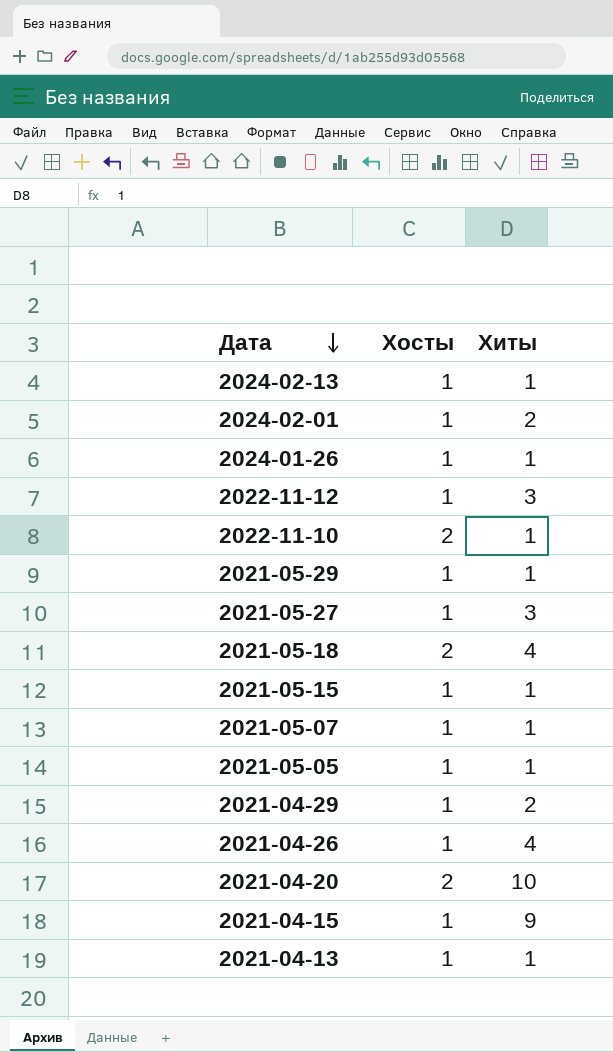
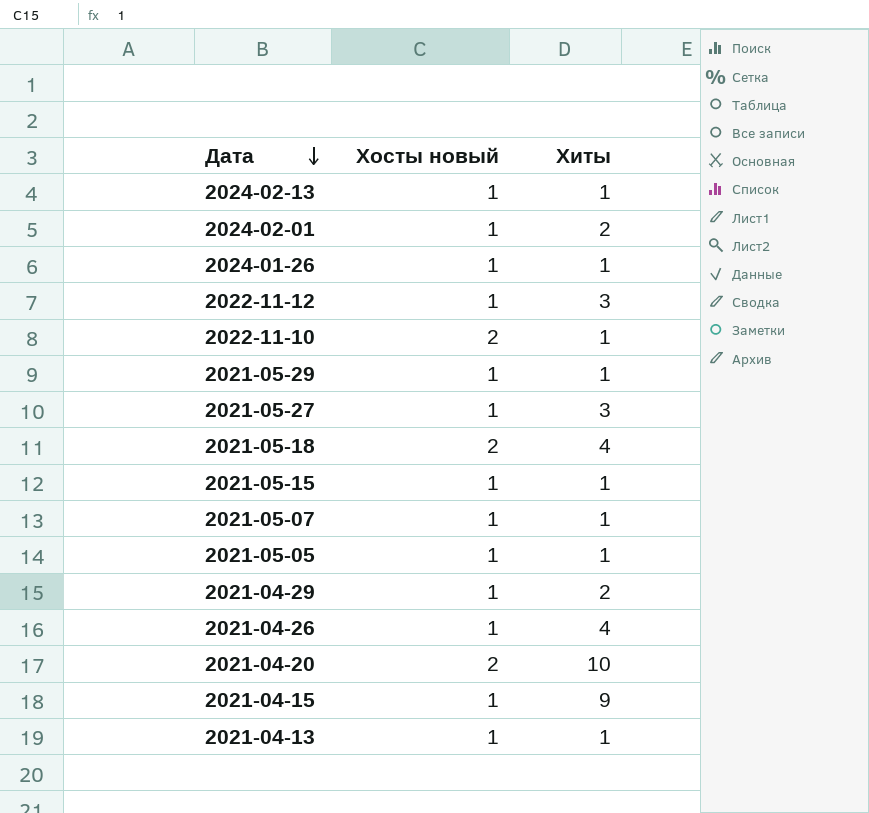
column name: Хосты -> Хосты новый

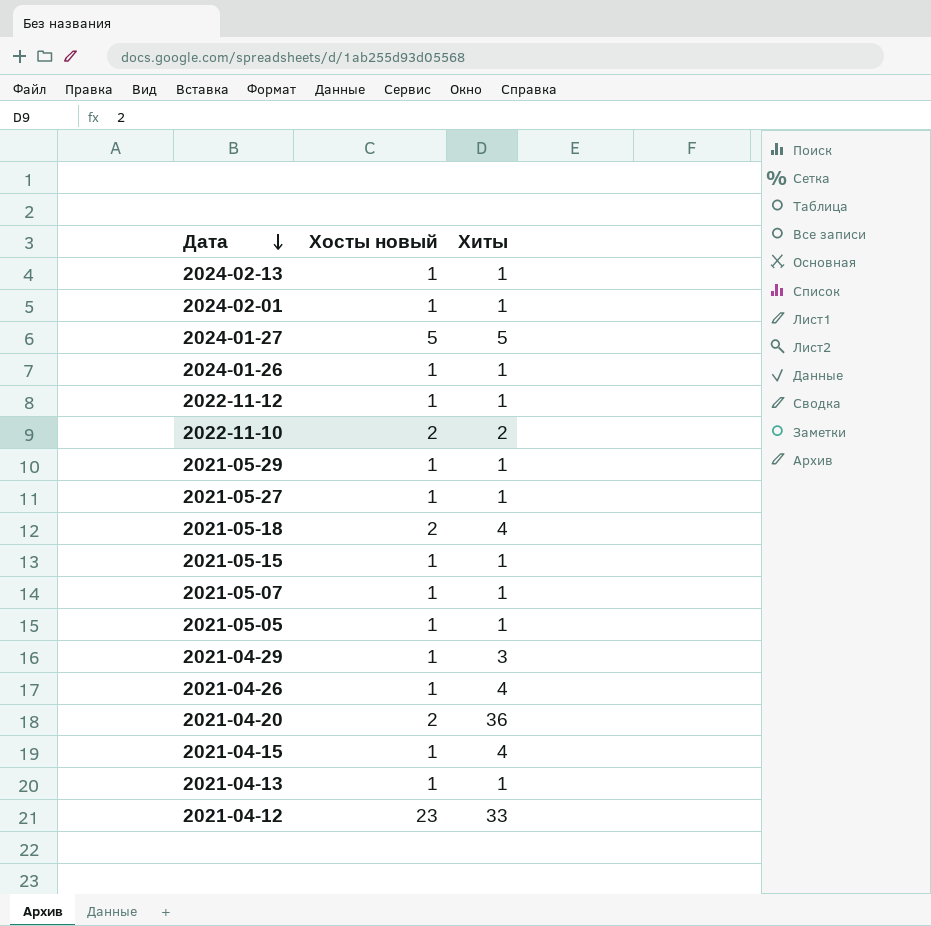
2024-02-01 | Хиты: 2 -> 1
row 2024-01-27: none -> 5 | 5
2022-11-12 | Хиты: 3 -> 1
2022-11-10 | Хиты: 1 -> 2
2021-05-27 | Хиты: 3 -> 1
2021-04-29 | Хиты: 2 -> 3
2021-04-20 | Хиты: 10 -> 36
2021-04-15 | Хиты: 9 -> 4
row 2021-04-12: none -> 23 | 33

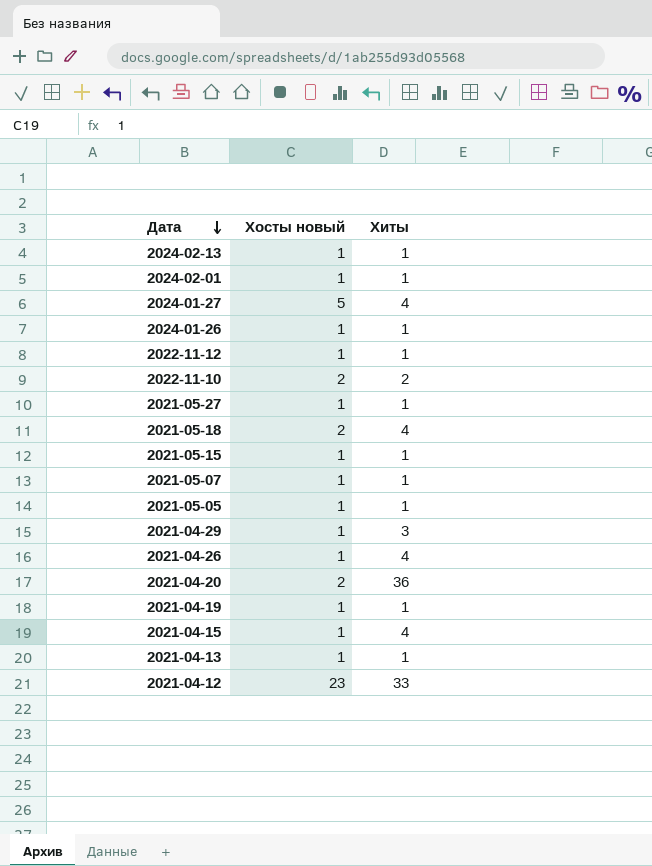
row 2021-05-29: 1 | 1 -> none
2024-01-27 | Хиты: 5 -> 4
row 2021-04-19: none -> 1 | 1

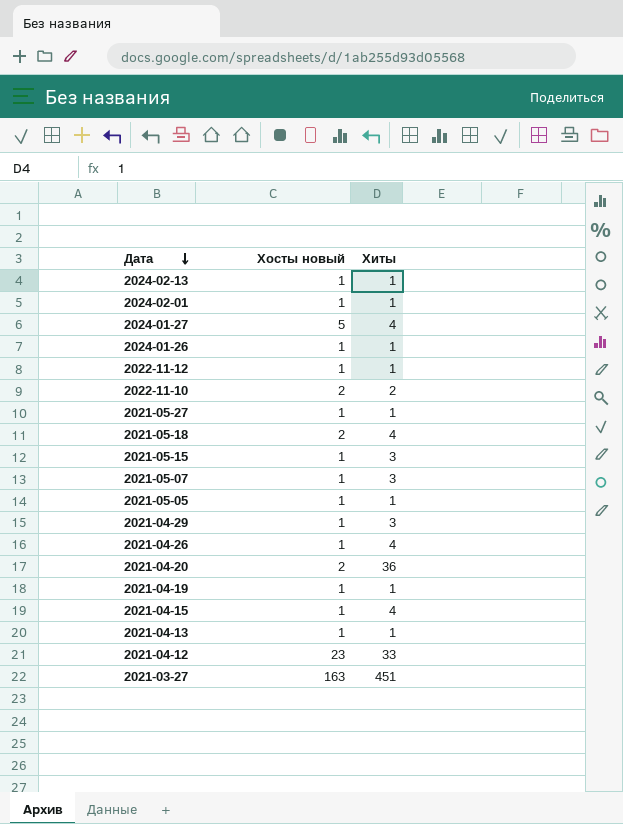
2021-05-15 | Хиты: 1 -> 3
2021-05-07 | Хиты: 1 -> 3
row 2021-03-27: none -> 163 | 451

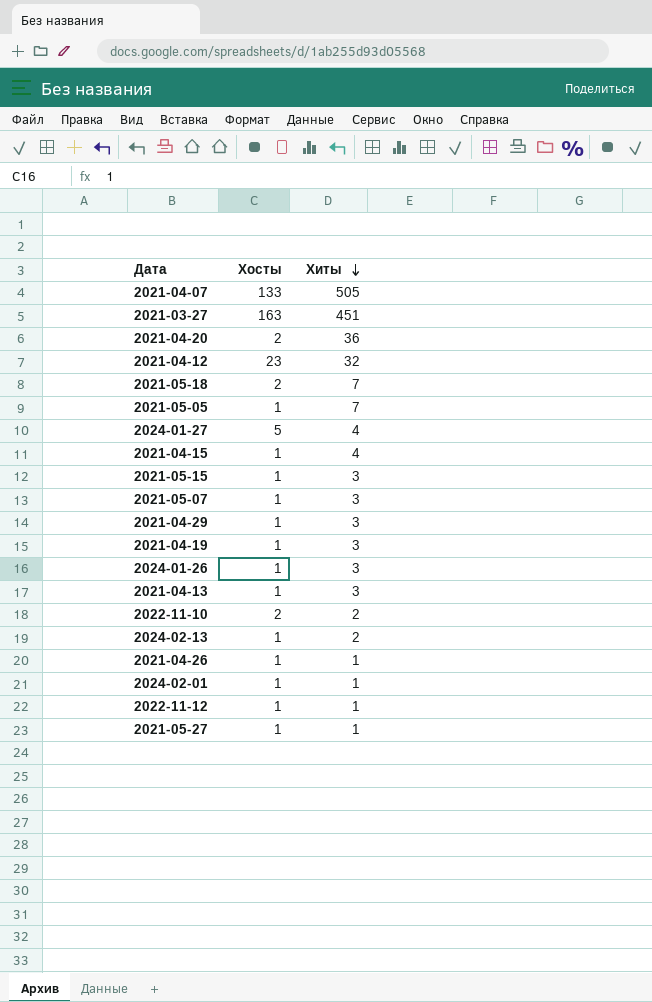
row order: Дата descending -> Хиты descending
column name: Хосты новый -> Хосты
row 2021-04-07: none -> 133 | 505
2021-04-12 | Хиты: 33 -> 32
2021-05-18 | Хиты: 4 -> 7
2021-05-05 | Хиты: 1 -> 7
2021-04-19 | Хиты: 1 -> 3
2024-01-26 | Хиты: 1 -> 3
2021-04-13 | Хиты: 1 -> 3
2024-02-13 | Хиты: 1 -> 2
2021-04-26 | Хиты: 4 -> 1

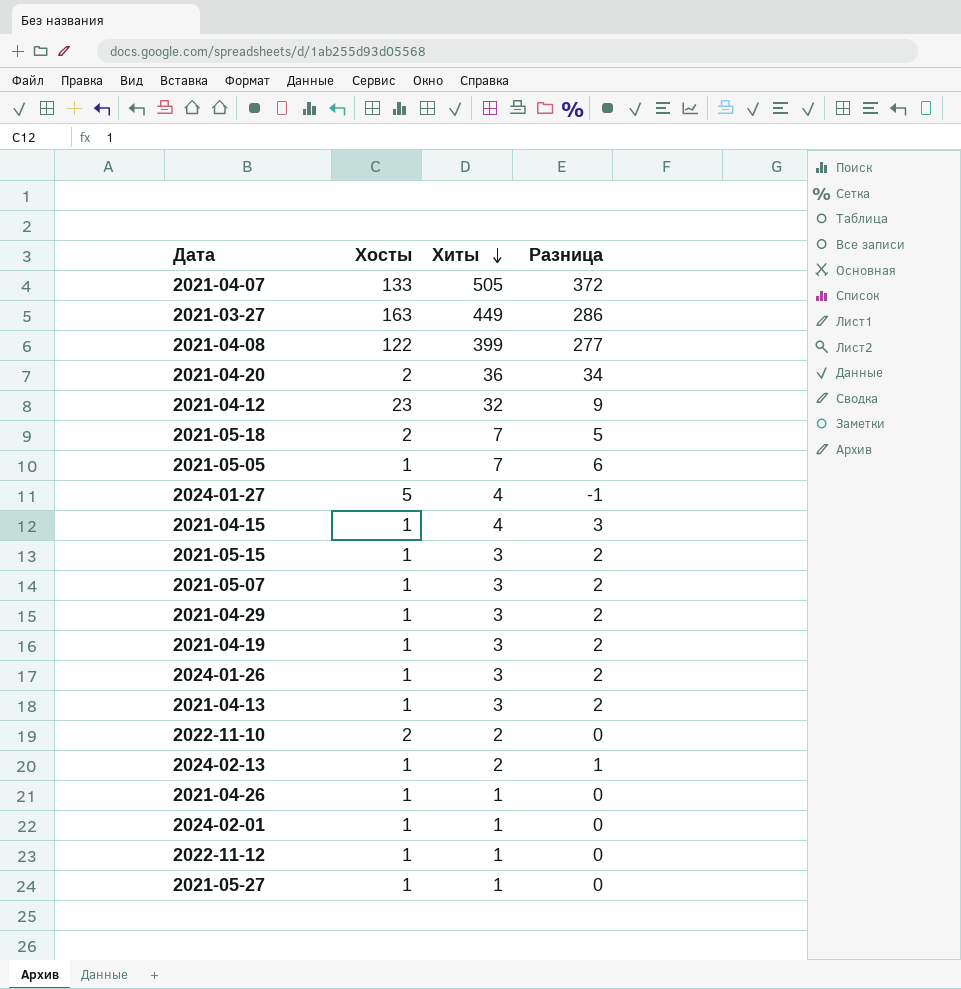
column Разница | formula: none -> [Хиты] - [Хосты]
2021-03-27 | Хиты: 451 -> 449
row 2021-04-08: none -> 122 | 399 | 277

